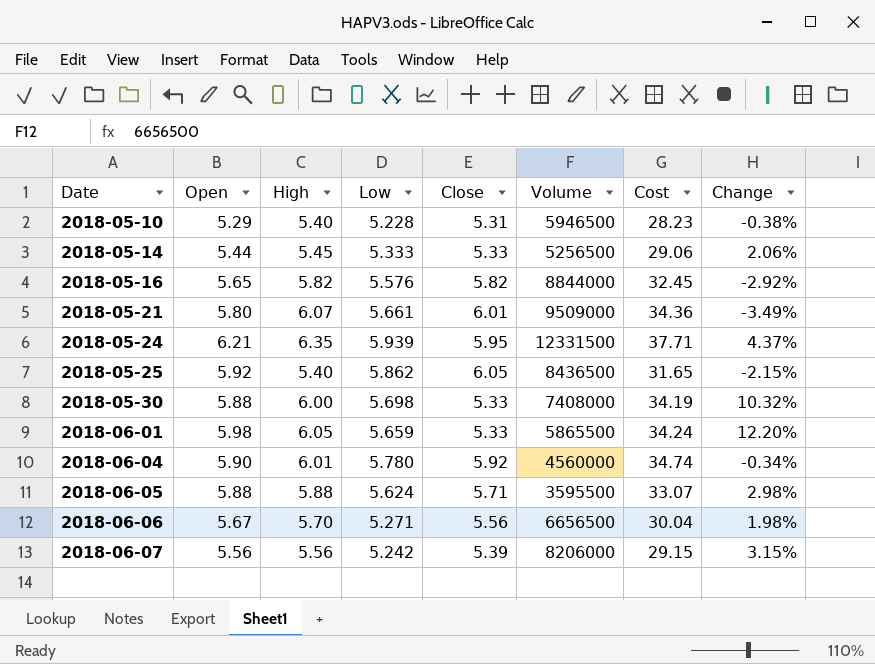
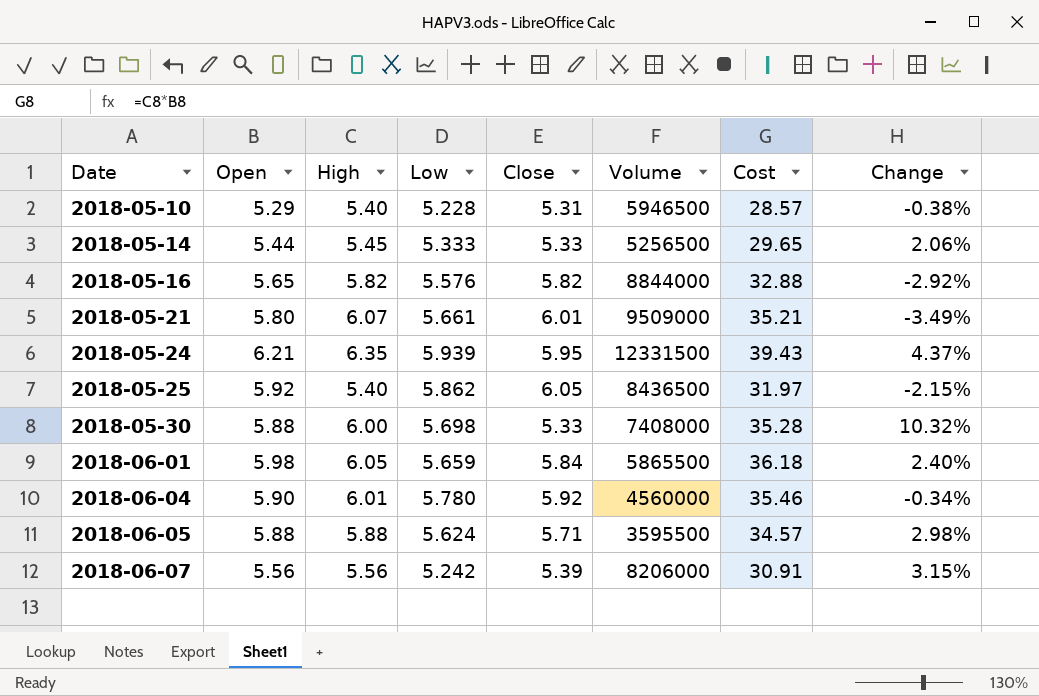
column Cost | formula: [High] * [Low] -> [Open] * [High]
row 2018-06-06: 5.67 | 5.70 | 5.271 | 5.56 | 6656500 | 30.04 | 1.98% -> none
2018-06-01 | Close: 5.33 -> 5.84
2018-06-01 | Change: 12.20% -> 2.40%

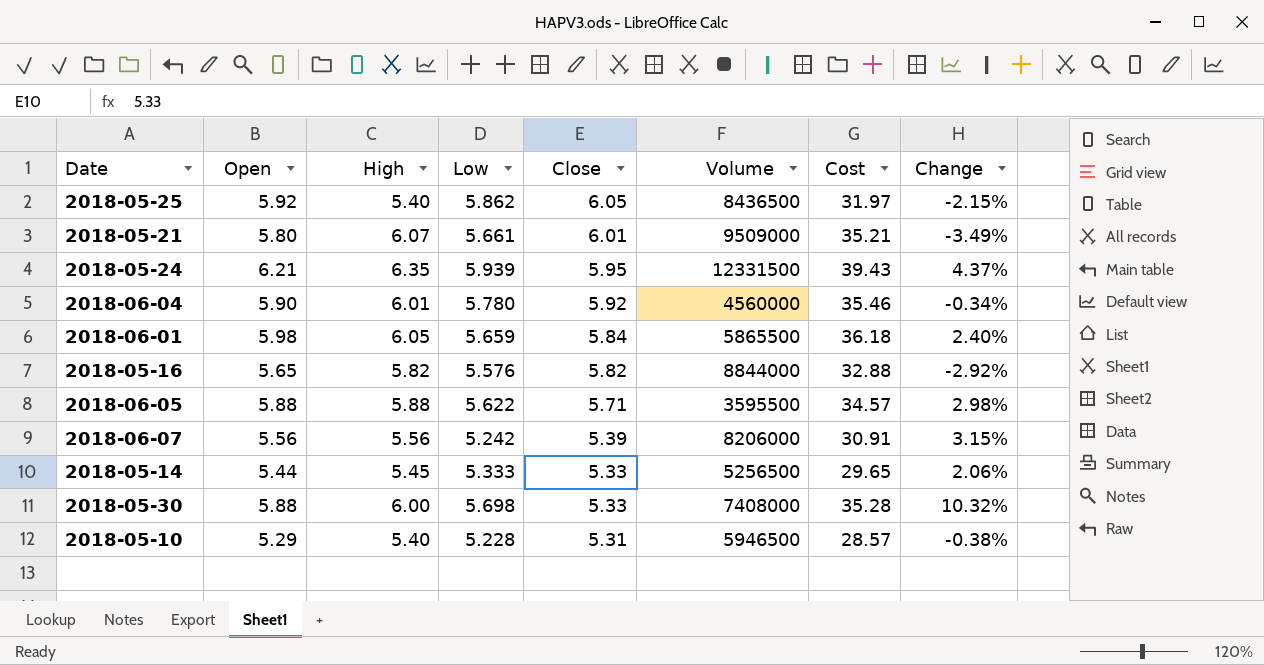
row order: Date ascending -> Close descending
2018-06-05 | Low: 5.624 -> 5.622

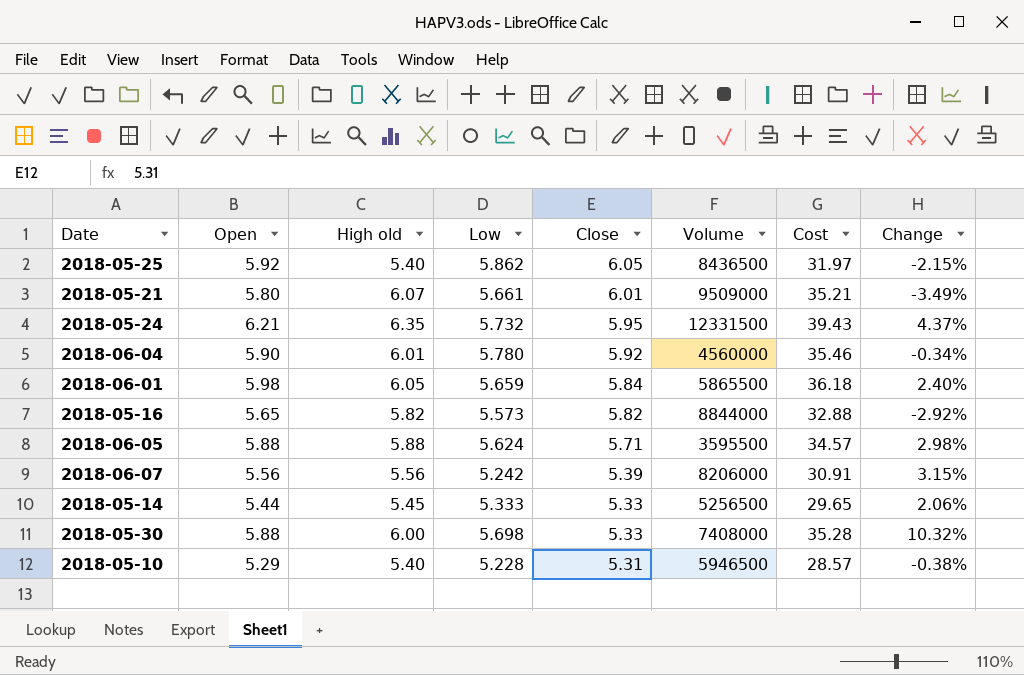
column name: High -> High old
2018-05-24 | Low: 5.939 -> 5.732
2018-05-16 | Low: 5.576 -> 5.573
2018-06-05 | Low: 5.622 -> 5.624

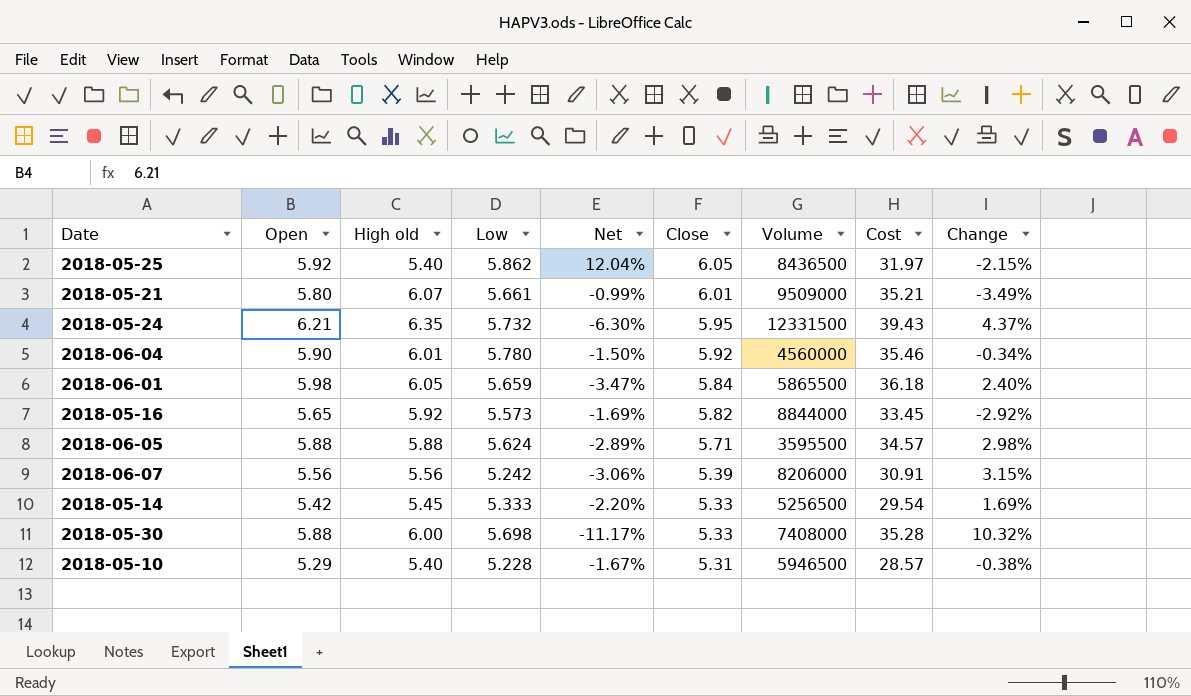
column Net | formula: none -> ([Close] - [High old]) / [High old]
2018-05-16 | High old: 5.82 -> 5.92
2018-05-16 | Cost: 32.88 -> 33.45
2018-05-14 | Open: 5.44 -> 5.42
2018-05-14 | Cost: 29.65 -> 29.54
2018-05-14 | Change: 2.06% -> 1.69%

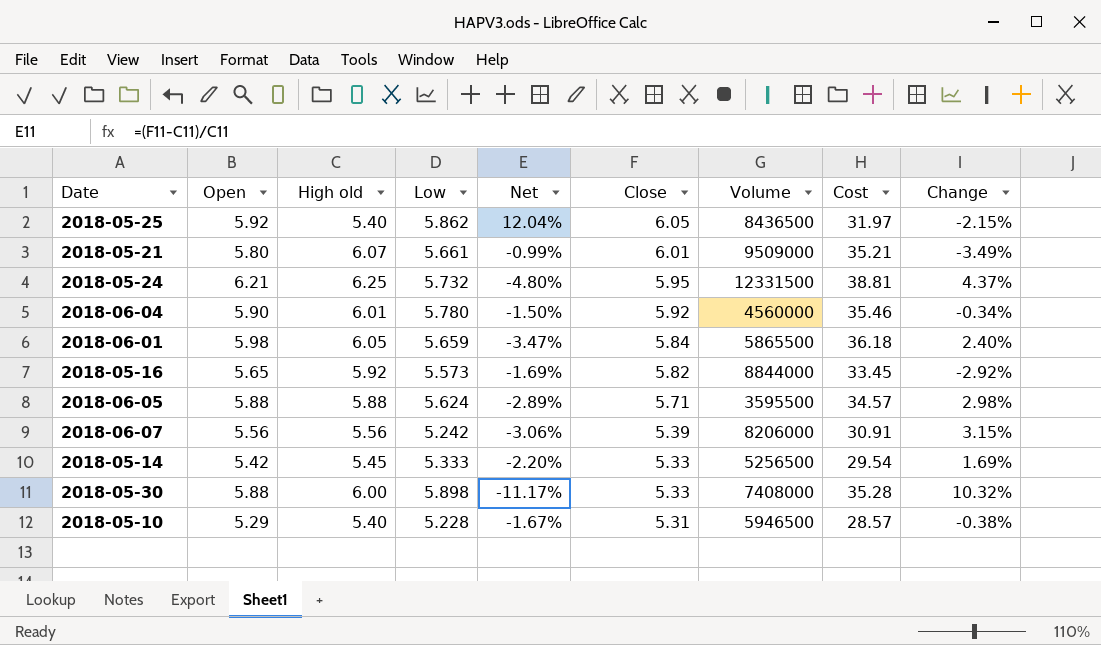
2018-05-24 | High old: 6.35 -> 6.25
2018-05-24 | Net: -6.30% -> -4.80%
2018-05-24 | Cost: 39.43 -> 38.81
2018-05-30 | Low: 5.698 -> 5.898

